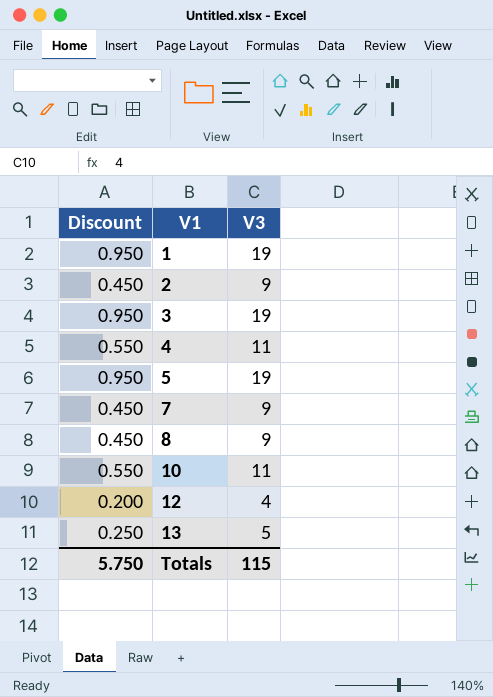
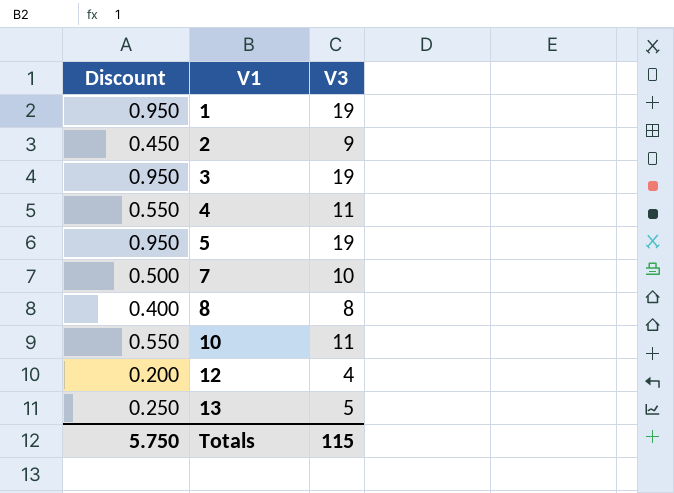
7 | Discount: 0.450 -> 0.500
7 | V3: 9 -> 10
8 | Discount: 0.450 -> 0.400
8 | V3: 9 -> 8

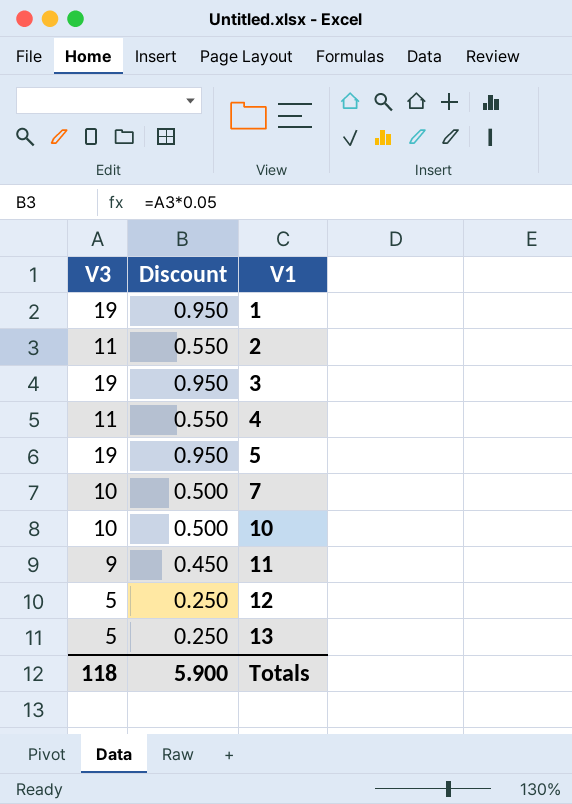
column V3 | position: 3 -> 1
row 8: 0.400 | 8 -> none
2 | V3: 9 -> 11
2 | Discount: 0.450 -> 0.550
10 | V3: 11 -> 10
10 | Discount: 0.550 -> 0.500
row 11: none -> 9 | 0.450
12 | V3: 4 -> 5
12 | Discount: 0.200 -> 0.250
Totals | V3: 115 -> 118
Totals | Discount: 5.750 -> 5.900

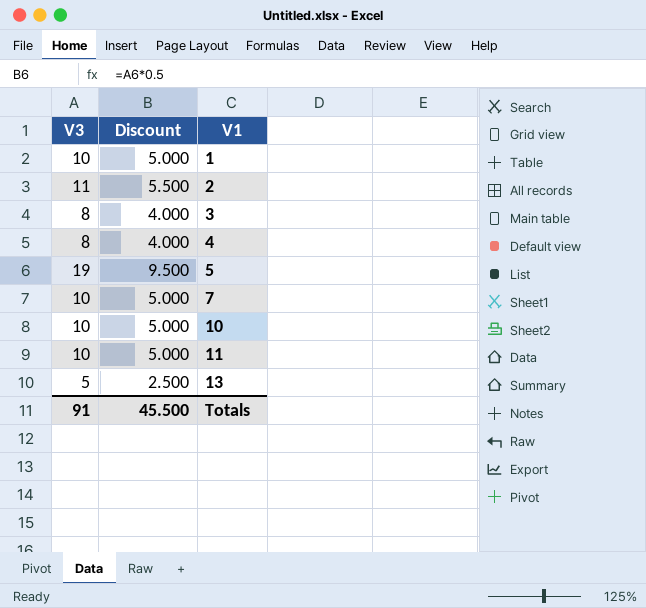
column Discount | formula: [V3] * 0.05 -> [V3] * 0.5
row 12: 5 | 0.250 -> none
1 | V3: 19 -> 10
3 | V3: 19 -> 8
4 | V3: 11 -> 8
11 | V3: 9 -> 10
Totals | V3: 118 -> 91
Totals | Discount: 5.900 -> 45.500

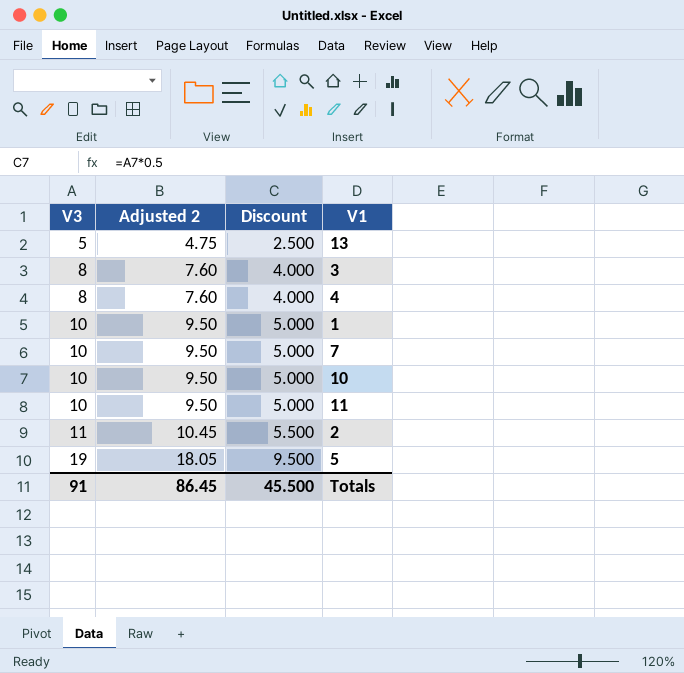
row order: V1 ascending -> V3 ascending
column Adjusted 2 | formula: none -> [V3] * 0.95

